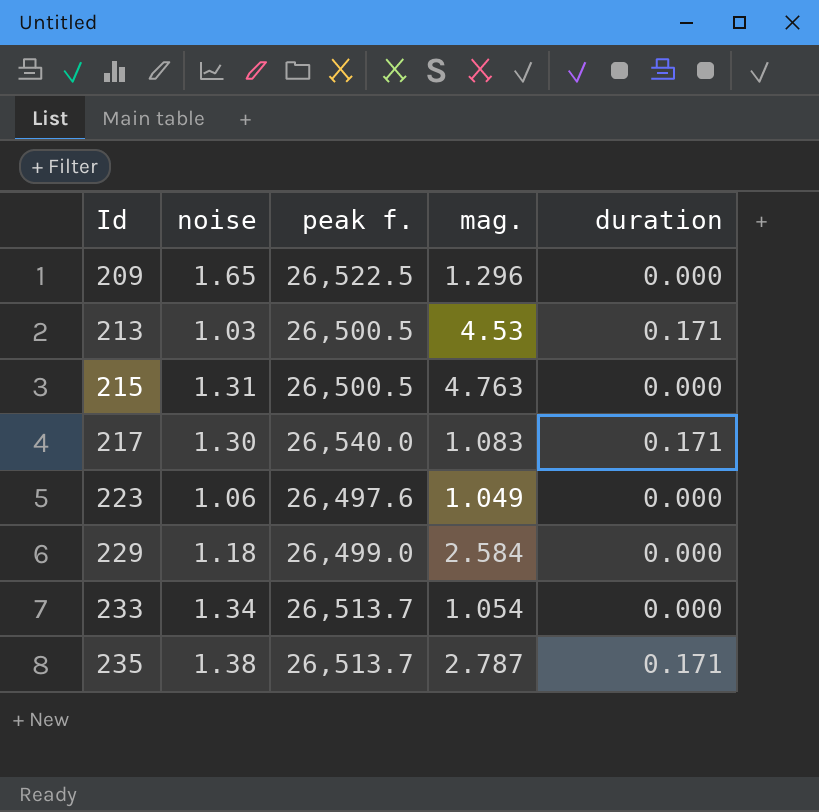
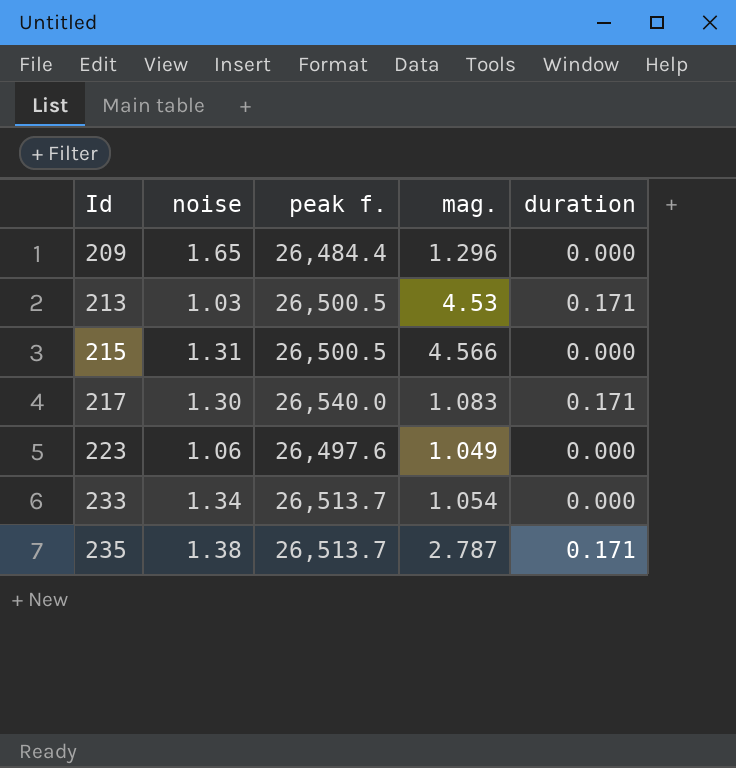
row 229: 1.18 | 26,499.0 | 2.584 | 0.000 -> none
209 | peak f.: 26,522.5 -> 26,484.4
215 | mag.: 4.763 -> 4.566

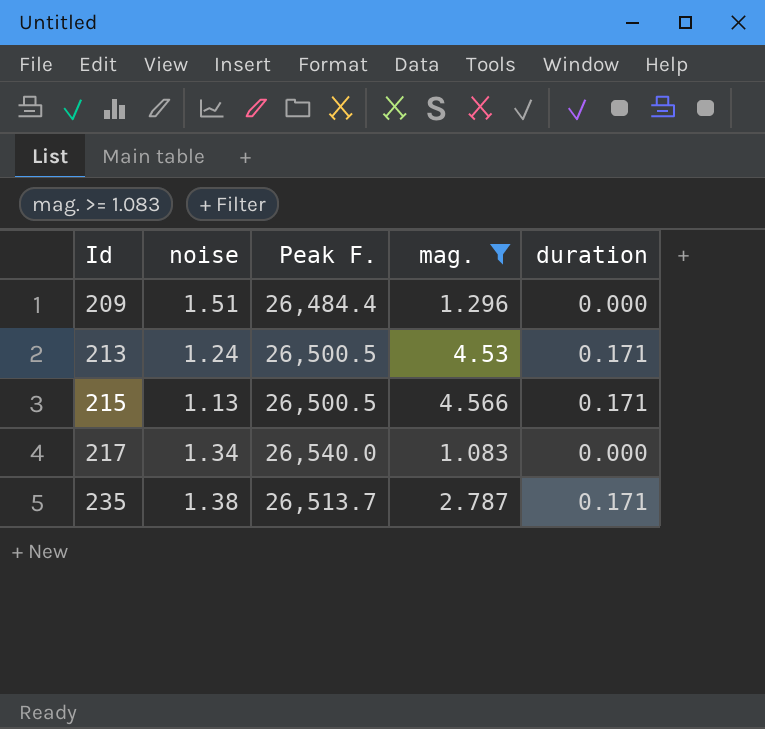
filter: none -> mag. >= 1.083
column name: peak f. -> Peak F.
209 | noise: 1.65 -> 1.51
213 | noise: 1.03 -> 1.24
215 | noise: 1.31 -> 1.13
215 | duration: 0.000 -> 0.171
217 | noise: 1.30 -> 1.34
217 | duration: 0.171 -> 0.000

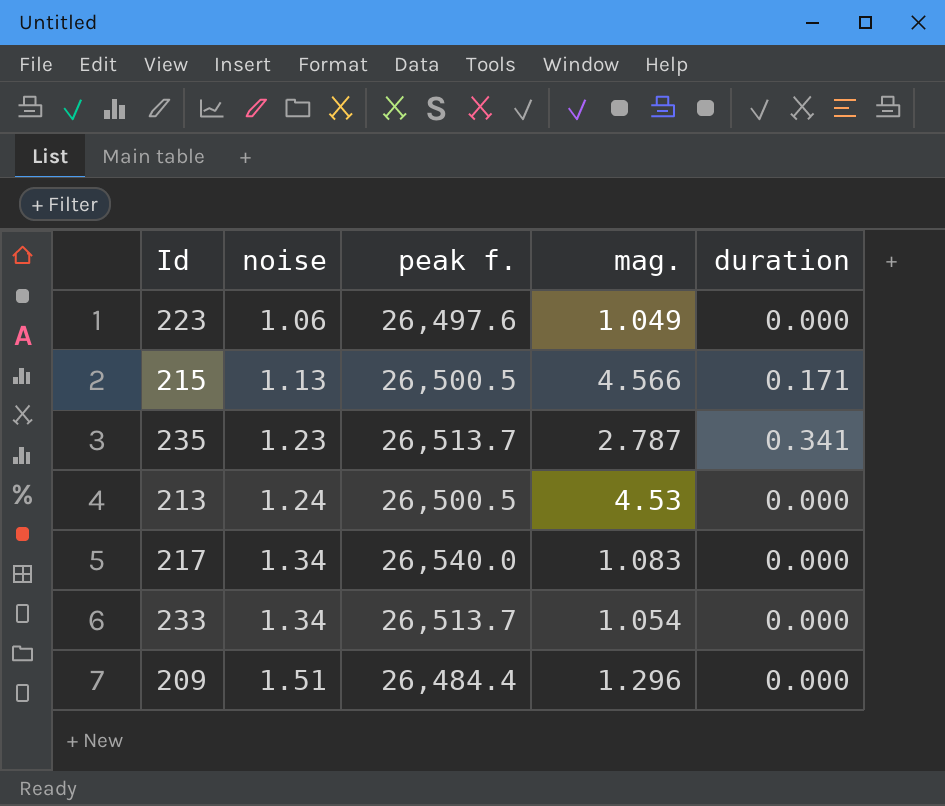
filter: mag. >= 1.083 -> none
row order: Id ascending -> noise ascending
column name: Peak F. -> peak f.
235 | noise: 1.38 -> 1.23
235 | duration: 0.171 -> 0.341
213 | duration: 0.171 -> 0.000

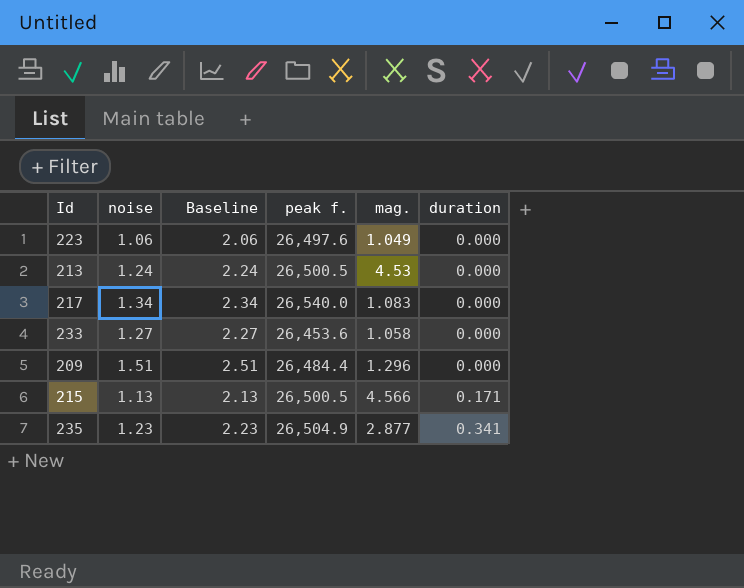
row order: noise ascending -> duration ascending
column Baseline | formula: none -> [noise] + 1
233 | noise: 1.34 -> 1.27
233 | peak f.: 26,513.7 -> 26,453.6
233 | mag.: 1.054 -> 1.058
235 | peak f.: 26,513.7 -> 26,504.9
235 | mag.: 2.787 -> 2.877

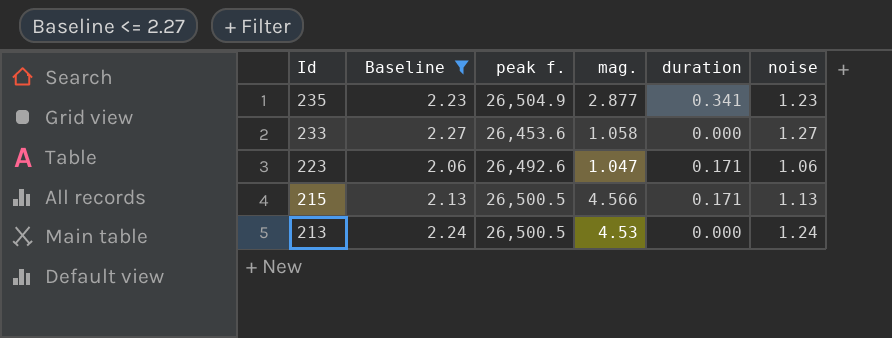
filter: none -> Baseline <= 2.27
row order: duration ascending -> Id descending
column noise | position: 2 -> 6
223 | peak f.: 26,497.6 -> 26,492.6
223 | mag.: 1.049 -> 1.047
223 | duration: 0.000 -> 0.171

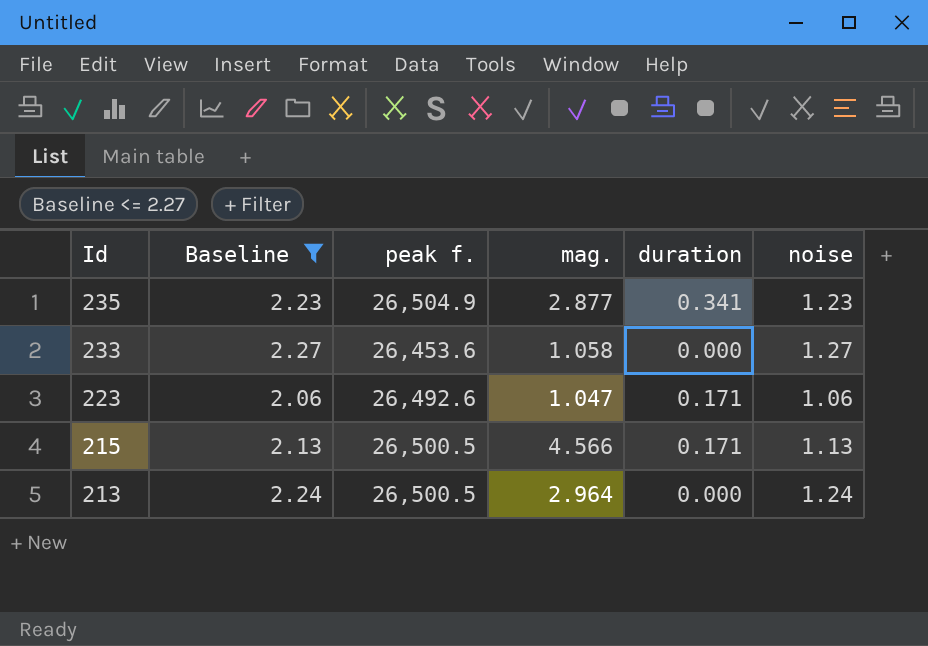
213 | mag.: 4.53 -> 2.964

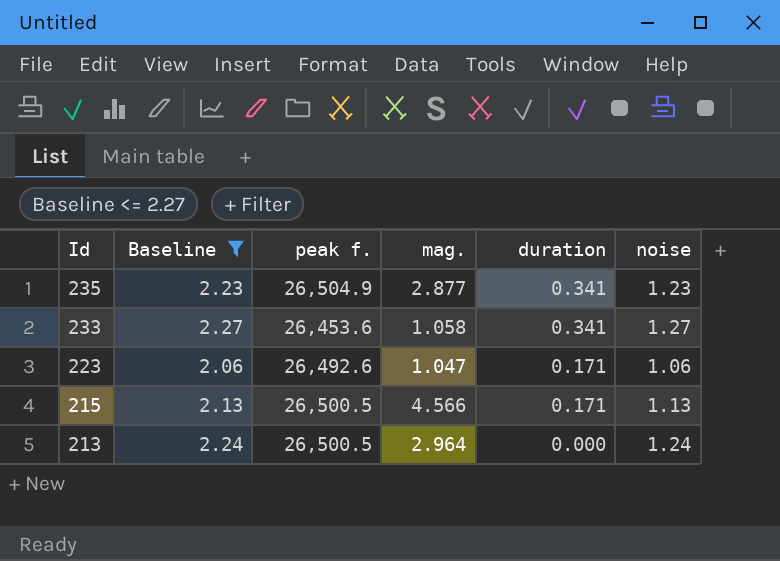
233 | duration: 0.000 -> 0.341

